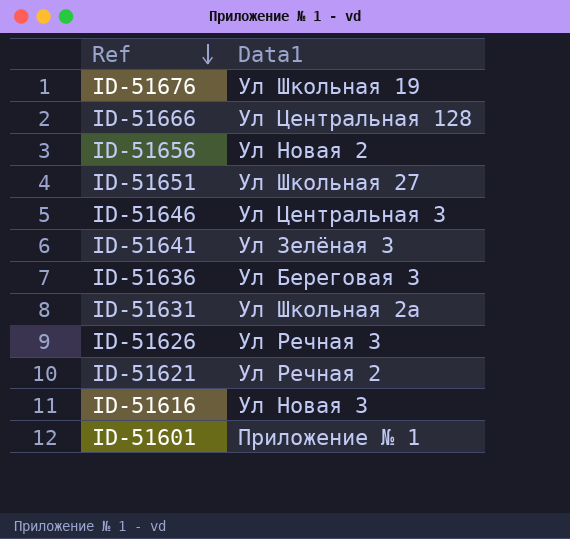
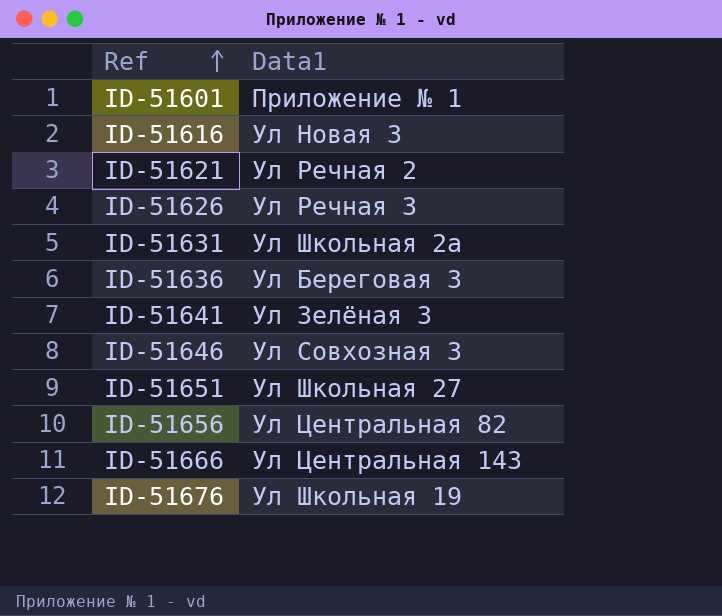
row order: Ref descending -> Ref ascending
ID-51646 | Data1: Ул Центральная 3 -> Ул Совхозная 3
ID-51656 | Data1: Ул Новая 2 -> Ул Центральная 82
ID-51666 | Data1: Ул Центральная 128 -> Ул Центральная 143

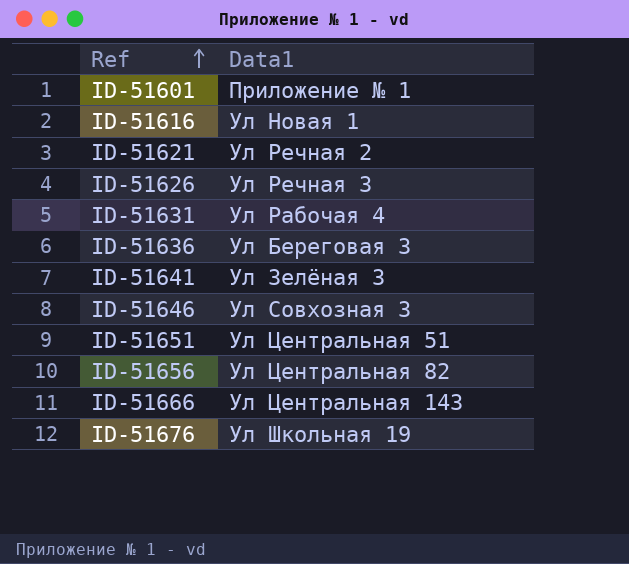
ID-51616 | Data1: Ул Новая 3 -> Ул Новая 1
ID-51631 | Data1: Ул Школьная 2а -> Ул Рабочая 4
ID-51651 | Data1: Ул Школьная 27 -> Ул Центральная 51

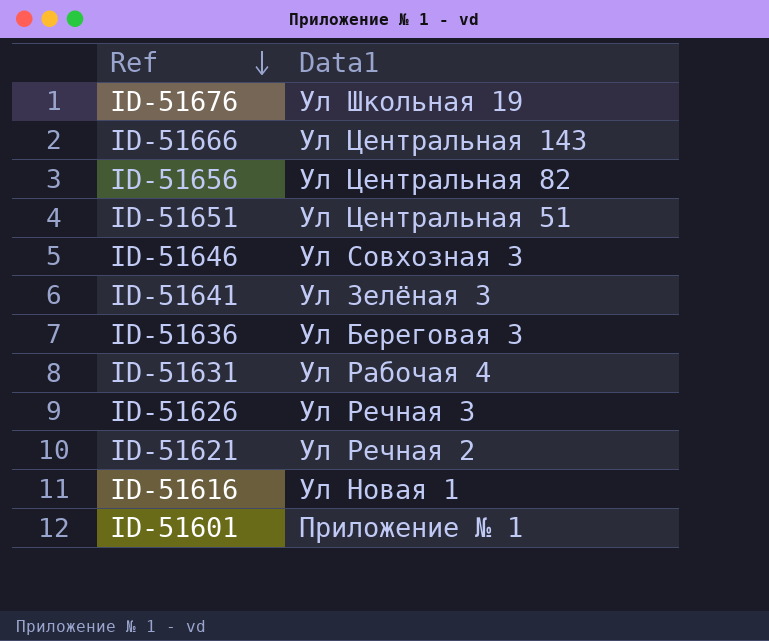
row order: Ref ascending -> Ref descending

